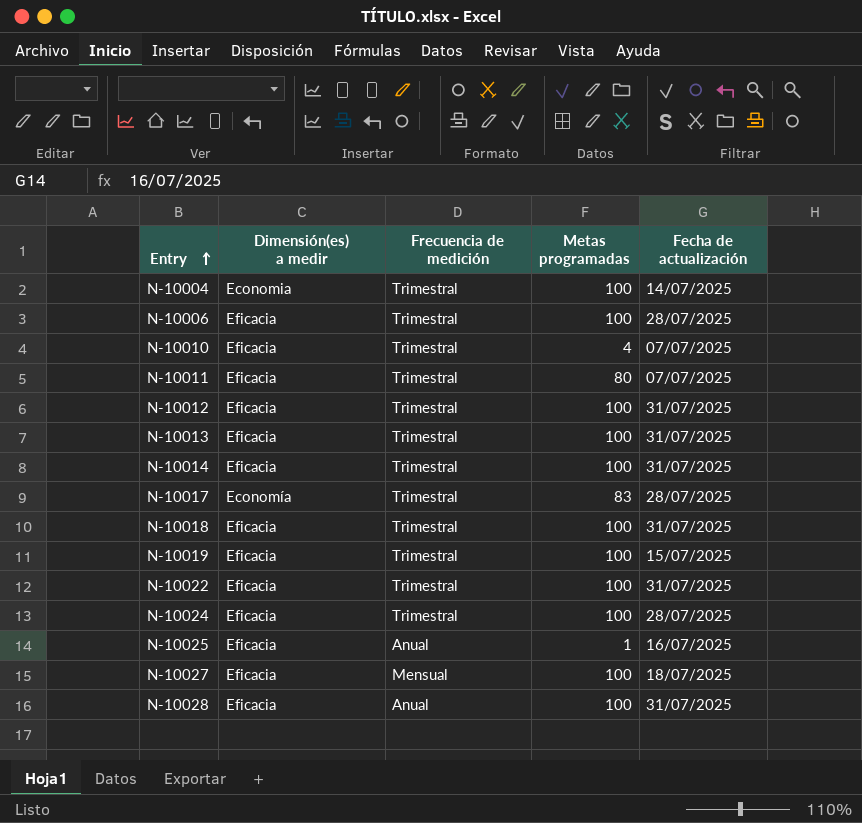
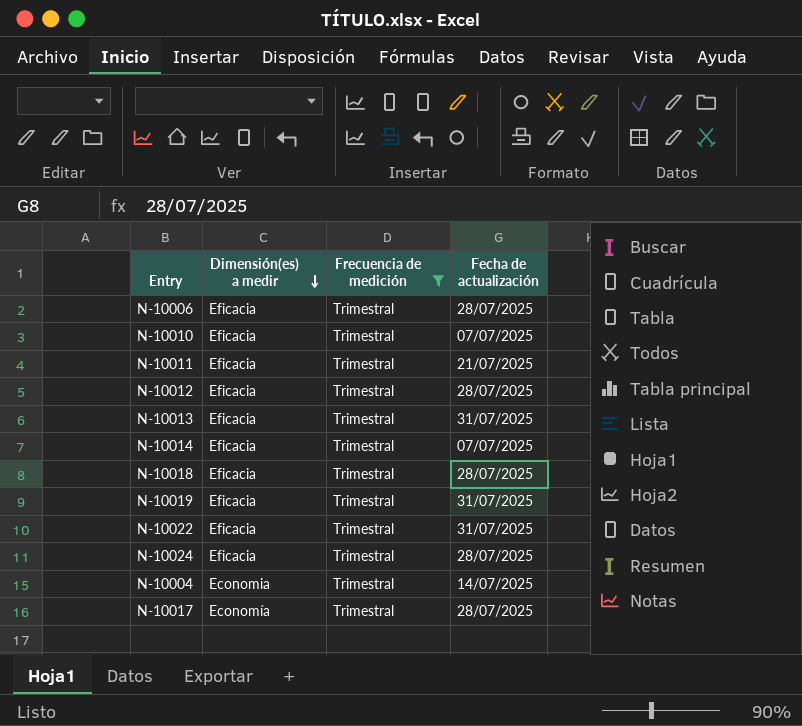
filter: none -> Frecuencia de medición = Trimestral
row order: Entry ascending -> Dimensión(es) a medir descending
column Metas programadas | position: 4 -> none
N-10011 | Fecha de actualización: 07/07/2025 -> 21/07/2025
N-10012 | Fecha de actualización: 31/07/2025 -> 28/07/2025
N-10014 | Fecha de actualización: 31/07/2025 -> 07/07/2025
N-10018 | Fecha de actualización: 31/07/2025 -> 28/07/2025
N-10019 | Fecha de actualización: 15/07/2025 -> 31/07/2025

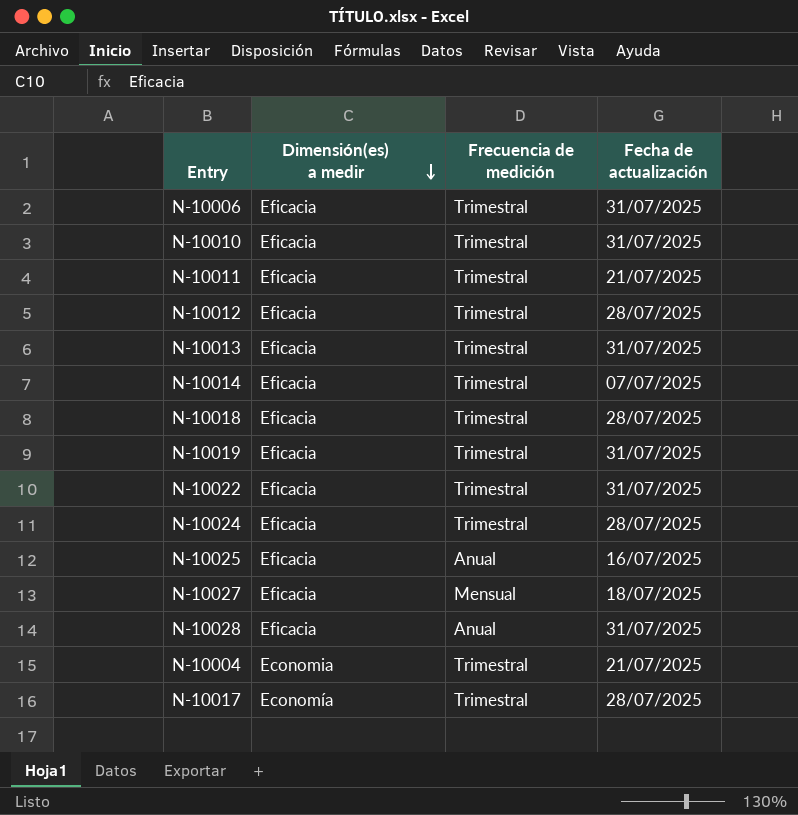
filter: Frecuencia de medición = Trimestral -> none
N-10006 | Fecha de actualización: 28/07/2025 -> 31/07/2025
N-10010 | Fecha de actualización: 07/07/2025 -> 31/07/2025
N-10004 | Fecha de actualización: 14/07/2025 -> 21/07/2025

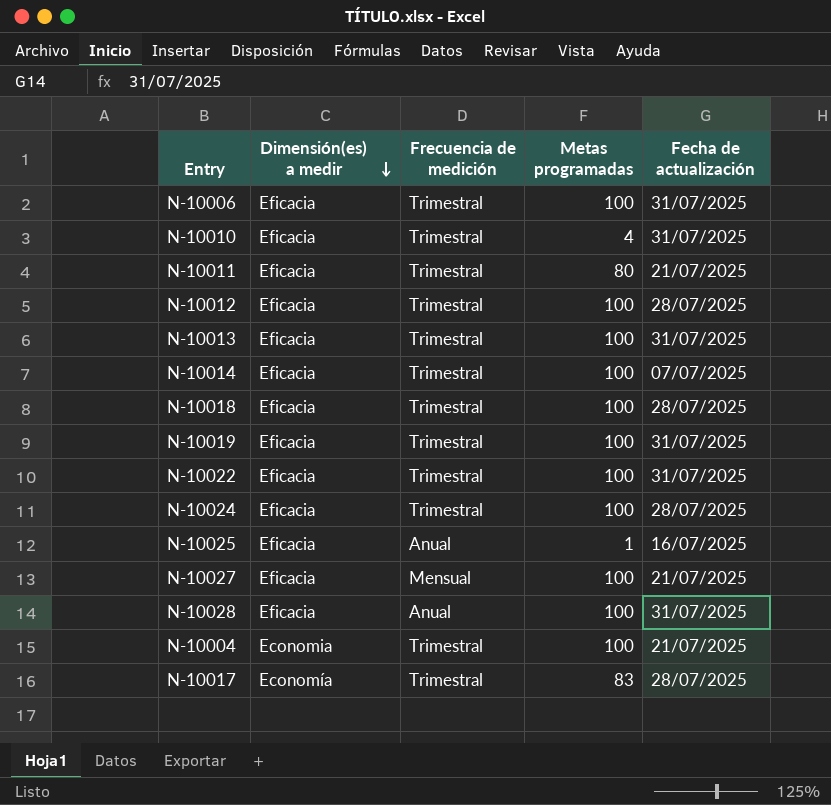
column Metas programadas | position: none -> 4
N-10027 | Fecha de actualización: 18/07/2025 -> 21/07/2025

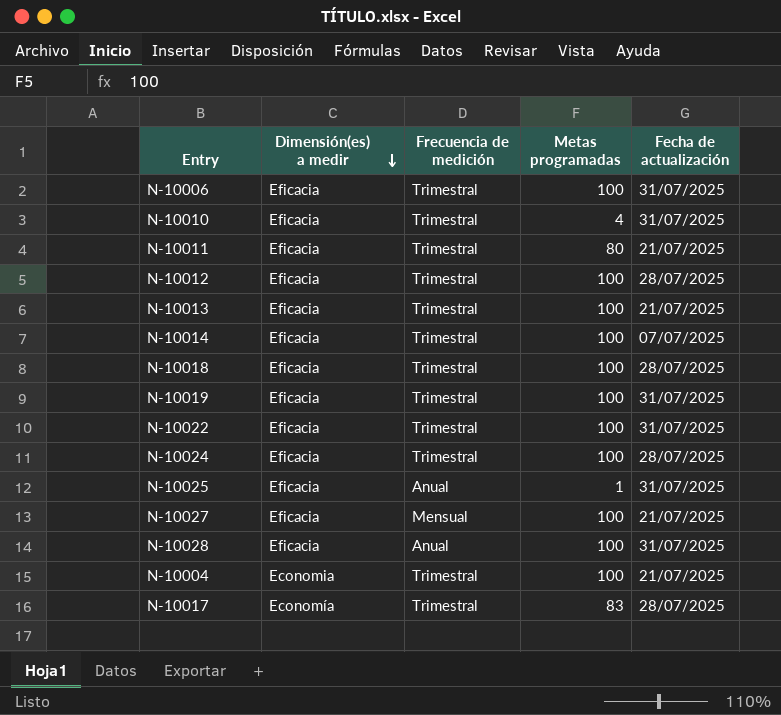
N-10013 | Fecha de actualización: 31/07/2025 -> 21/07/2025
N-10025 | Fecha de actualización: 16/07/2025 -> 31/07/2025

